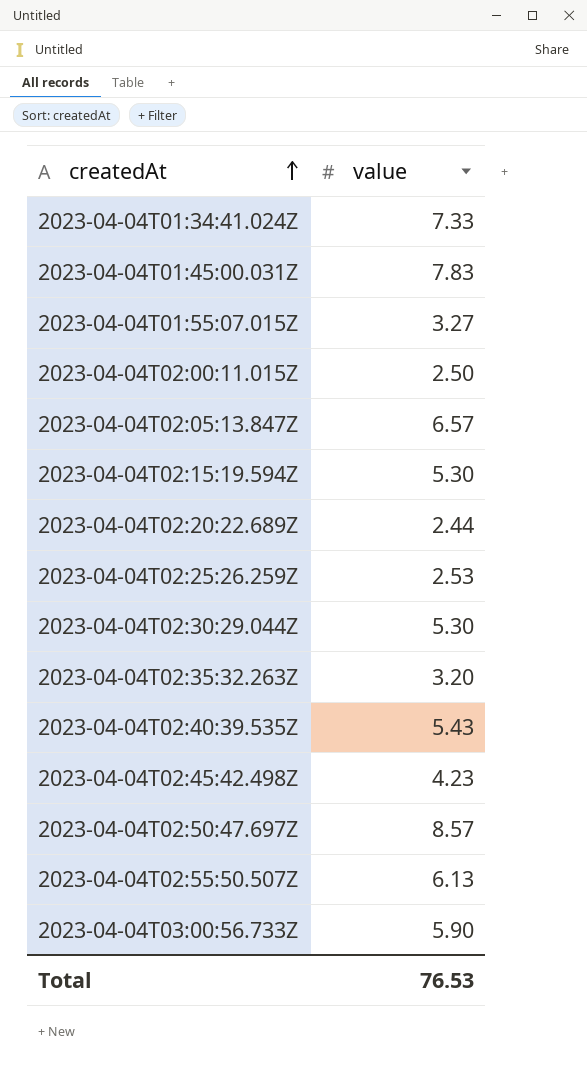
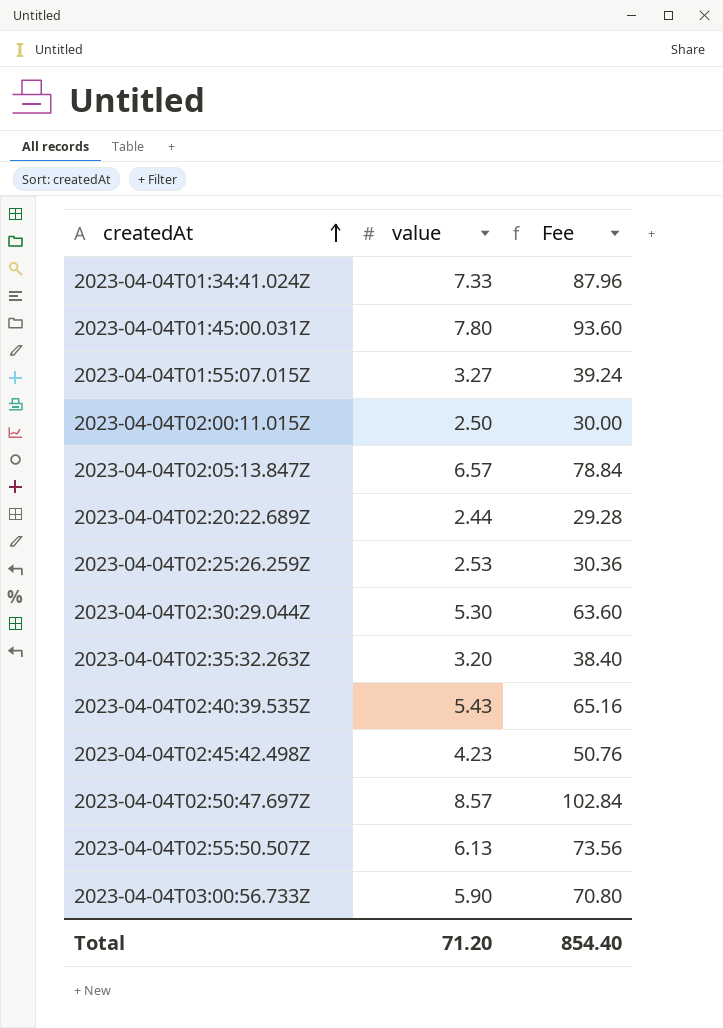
column Fee | formula: none -> [value] * 12
row 2023-04-04T02:15:19.594Z: 5.30 -> none
2023-04-04T01:45:00.031Z | value: 7.83 -> 7.80
Total | value: 76.53 -> 71.20

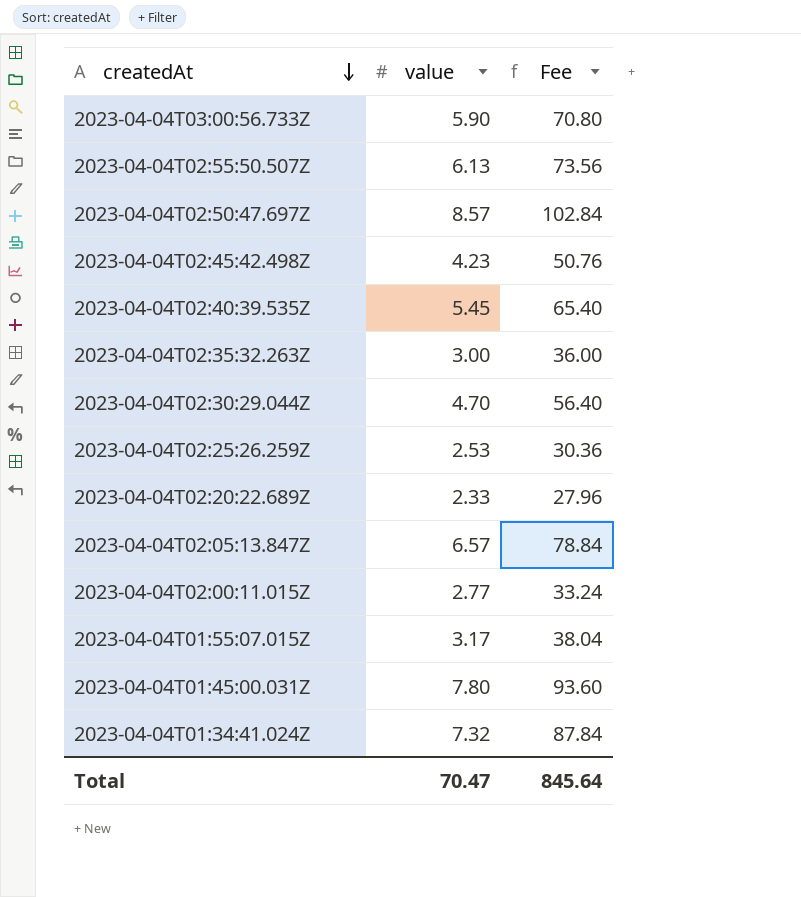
row order: createdAt ascending -> createdAt descending
2023-04-04T02:40:39.535Z | value: 5.43 -> 5.45
2023-04-04T02:40:39.535Z | Fee: 65.16 -> 65.40
2023-04-04T02:35:32.263Z | value: 3.20 -> 3.00
2023-04-04T02:35:32.263Z | Fee: 38.40 -> 36.00
2023-04-04T02:30:29.044Z | value: 5.30 -> 4.70
2023-04-04T02:30:29.044Z | Fee: 63.60 -> 56.40
2023-04-04T02:20:22.689Z | value: 2.44 -> 2.33
2023-04-04T02:20:22.689Z | Fee: 29.28 -> 27.96
2023-04-04T02:00:11.015Z | value: 2.50 -> 2.77
2023-04-04T02:00:11.015Z | Fee: 30.00 -> 33.24
2023-04-04T01:55:07.015Z | value: 3.27 -> 3.17
2023-04-04T01:55:07.015Z | Fee: 39.24 -> 38.04
2023-04-04T01:34:41.024Z | value: 7.33 -> 7.32
2023-04-04T01:34:41.024Z | Fee: 87.96 -> 87.84
Total | value: 71.20 -> 70.47
Total | Fee: 854.40 -> 845.64

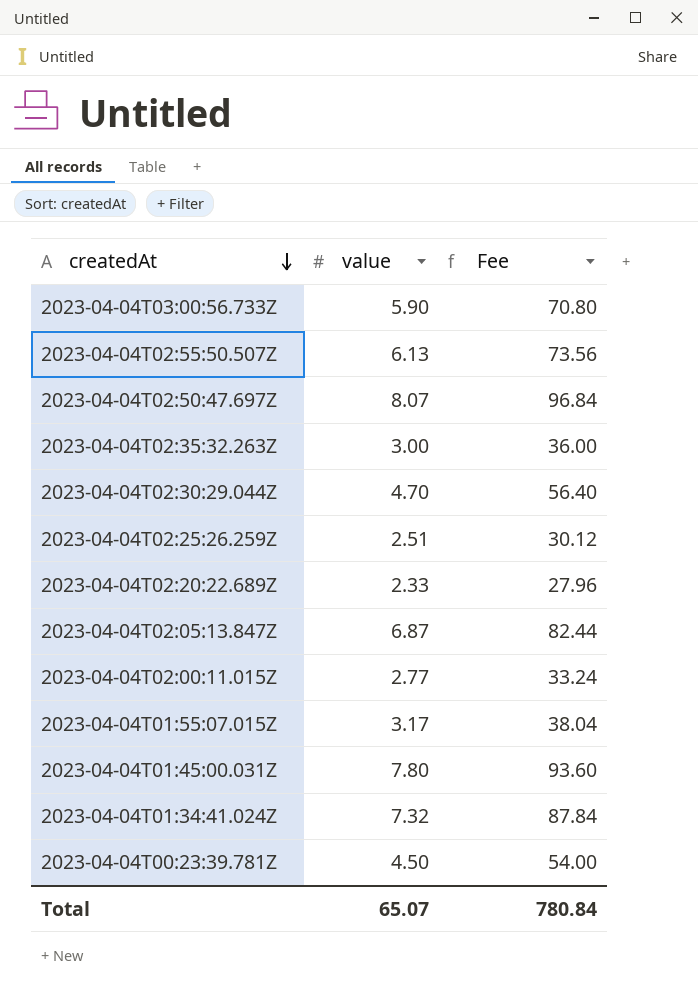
row 2023-04-04T02:45:42.498Z: 4.23 | 50.76 -> none
row 2023-04-04T02:40:39.535Z: 5.45 | 65.40 -> none
2023-04-04T02:50:47.697Z | value: 8.57 -> 8.07
2023-04-04T02:50:47.697Z | Fee: 102.84 -> 96.84
2023-04-04T02:25:26.259Z | value: 2.53 -> 2.51
2023-04-04T02:25:26.259Z | Fee: 30.36 -> 30.12
2023-04-04T02:05:13.847Z | value: 6.57 -> 6.87
2023-04-04T02:05:13.847Z | Fee: 78.84 -> 82.44
row 2023-04-04T00:23:39.781Z: none -> 4.50 | 54.00
Total | value: 70.47 -> 65.07
Total | Fee: 845.64 -> 780.84

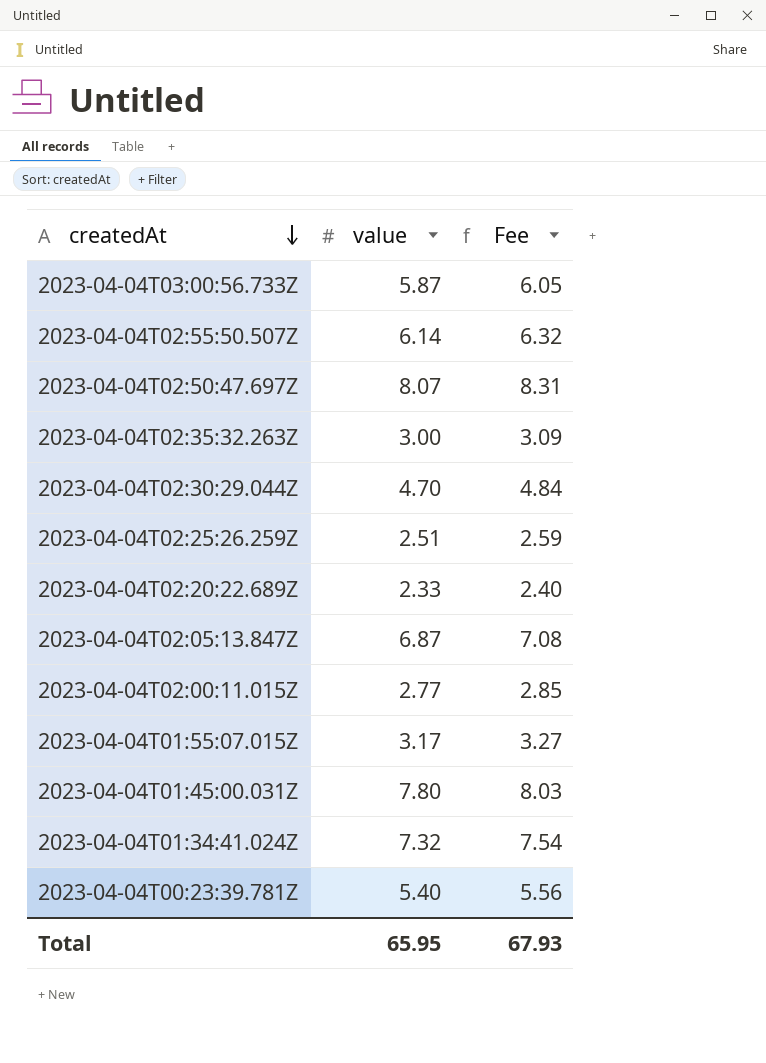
column Fee | formula: [value] * 12 -> [value] * 1.03
2023-04-04T03:00:56.733Z | value: 5.90 -> 5.87
2023-04-04T02:55:50.507Z | value: 6.13 -> 6.14
2023-04-04T00:23:39.781Z | value: 4.50 -> 5.40
Total | value: 65.07 -> 65.95
Total | Fee: 780.84 -> 67.93

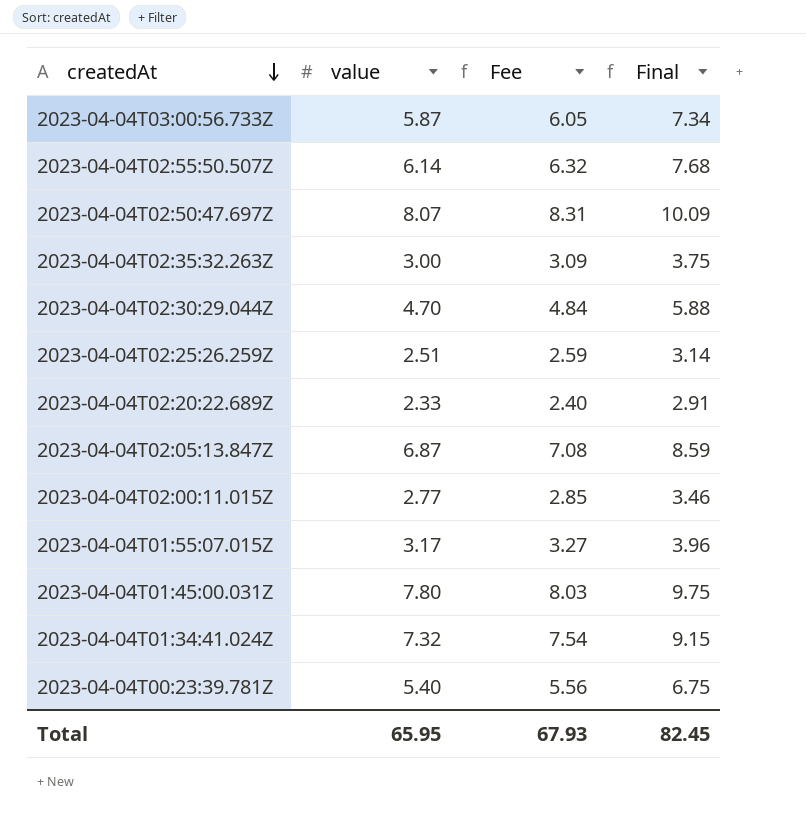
column Final | formula: none -> [value] * 1.25

